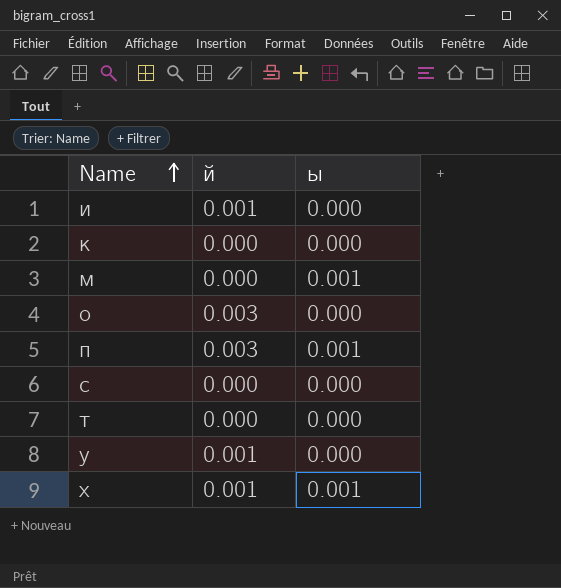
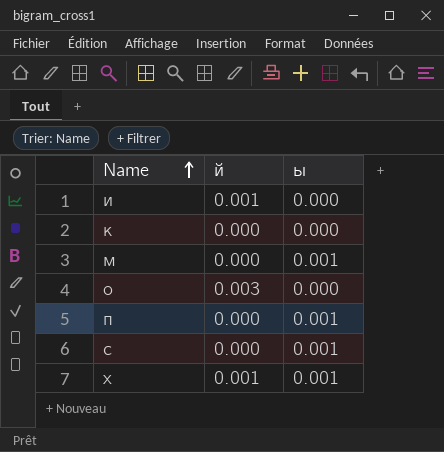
row т: 0.000 | 0.000 -> none
row у: 0.001 | 0.000 -> none
п | й: 0.003 -> 0.000
с | ы: 0.000 -> 0.001

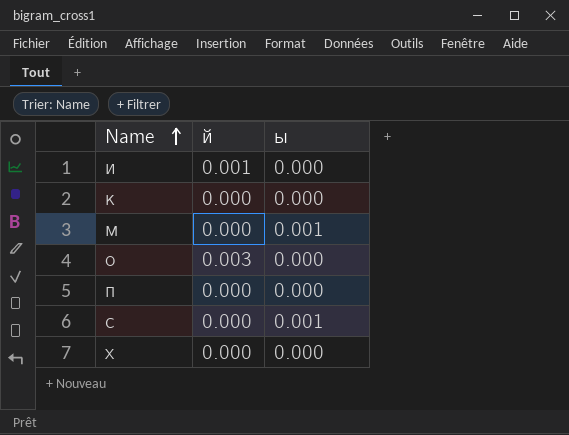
п | ы: 0.001 -> 0.000
х | й: 0.001 -> 0.000
х | ы: 0.001 -> 0.000

